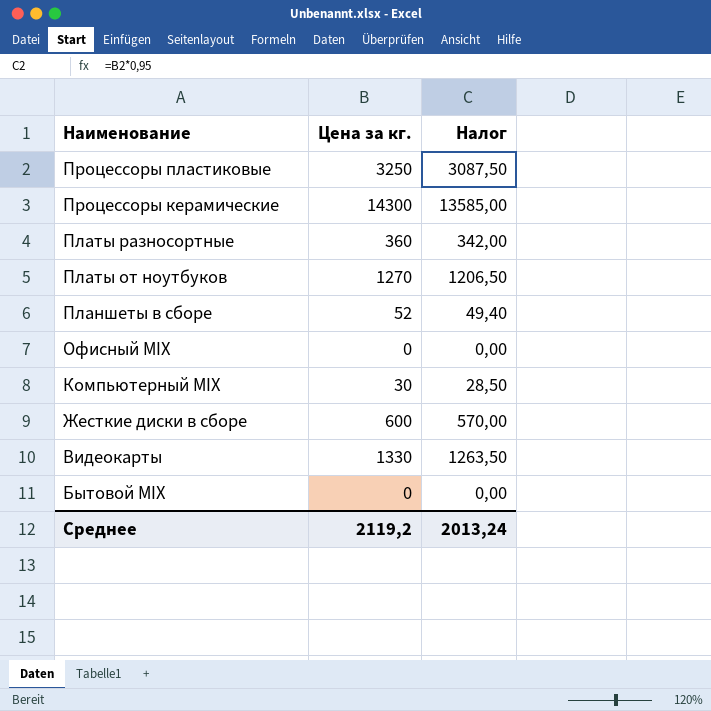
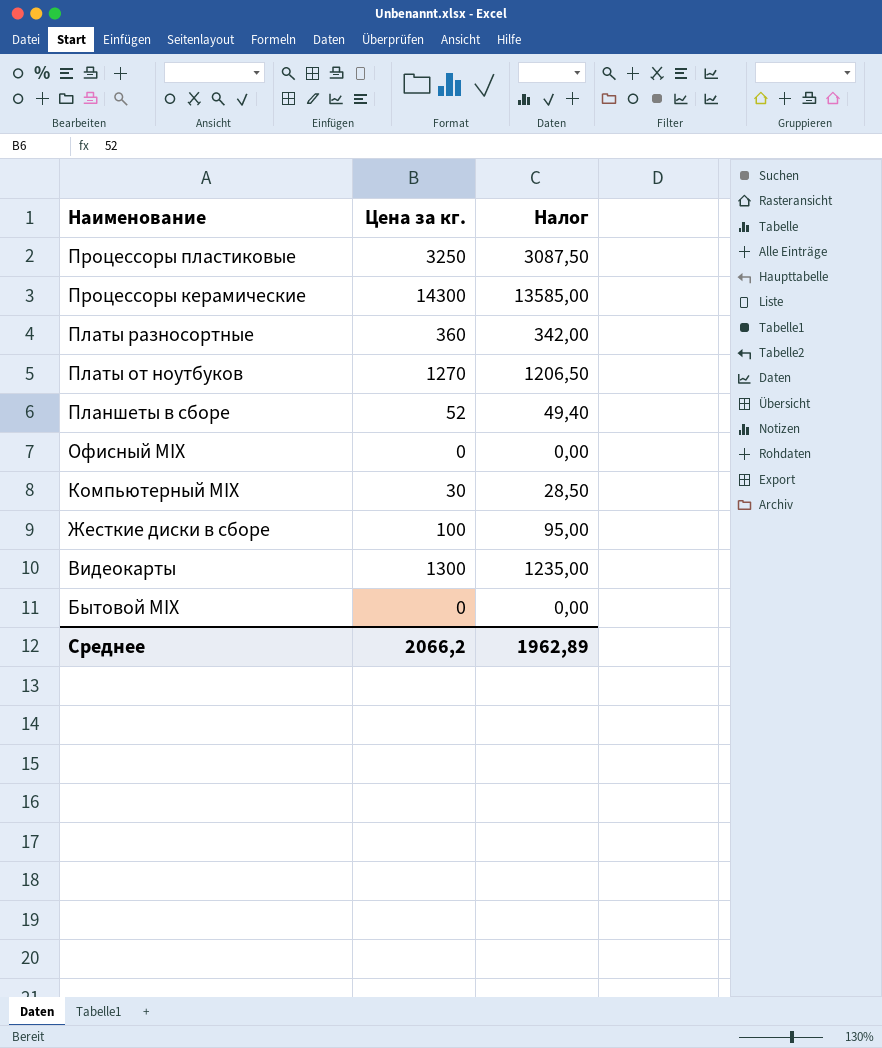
Жесткие диски в сборе | Цена за кг.: 600 -> 100
Жесткие диски в сборе | Налог: 570,00 -> 95,00
Видеокарты | Цена за кг.: 1330 -> 1300
Видеокарты | Налог: 1263,50 -> 1235,00
Среднее | Цена за кг.: 2119,2 -> 2066,2
Среднее | Налог: 2013,24 -> 1962,89

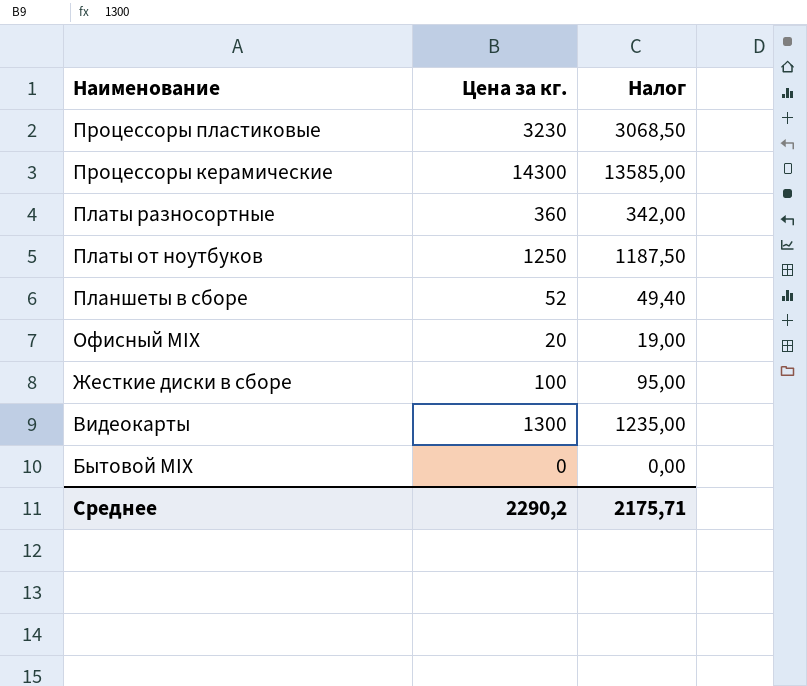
row Компьютерный MIX: 30 | 28,50 -> none
Процессоры пластиковые | Цена за кг.: 3250 -> 3230
Процессоры пластиковые | Налог: 3087,50 -> 3068,50
Платы от ноутбуков | Цена за кг.: 1270 -> 1250
Платы от ноутбуков | Налог: 1206,50 -> 1187,50
Офисный MIX | Цена за кг.: 0 -> 20
Офисный MIX | Налог: 0,00 -> 19,00
Среднее | Цена за кг.: 2066,2 -> 2290,2
Среднее | Налог: 1962,89 -> 2175,71

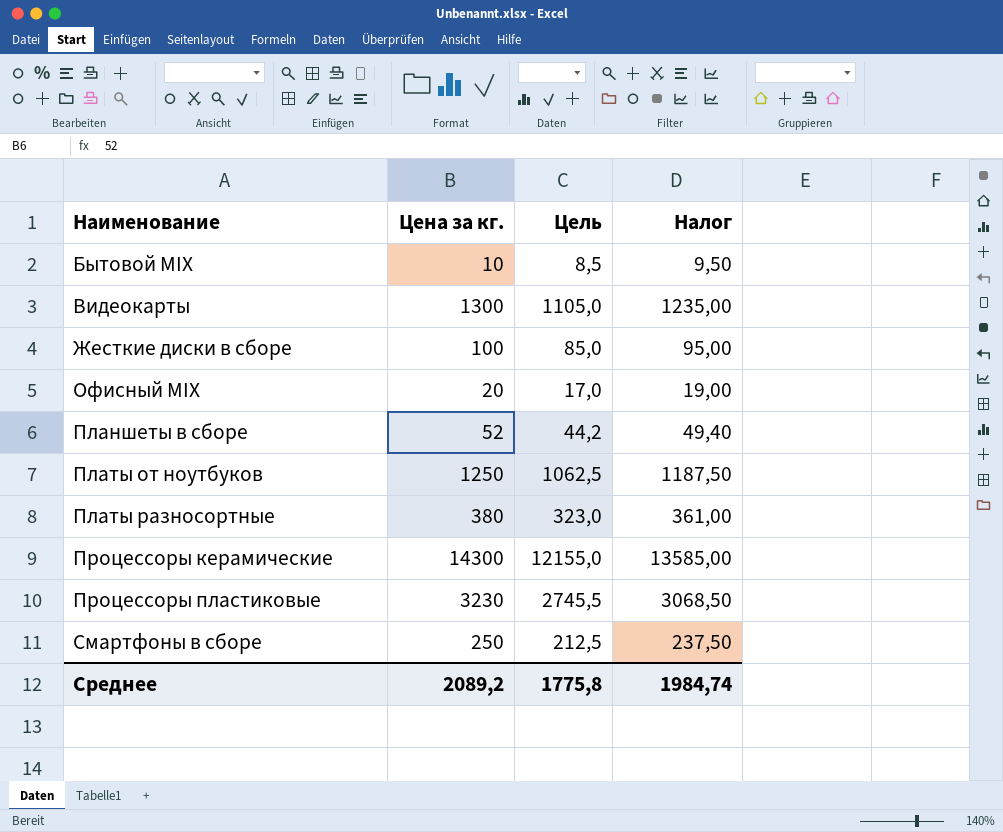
row order: Наименование descending -> Наименование ascending
column Цель | formula: none -> [Цена за кг.] * 0,85
Бытовой MIX | Цена за кг.: 0 -> 10
Бытовой MIX | Налог: 0,00 -> 9,50
Платы разносортные | Цена за кг.: 360 -> 380
Платы разносортные | Налог: 342,00 -> 361,00
row Смартфоны в сборе: none -> 250 | 212,5 | 237,50
Среднее | Цена за кг.: 2290,2 -> 2089,2
Среднее | Налог: 2175,71 -> 1984,74

